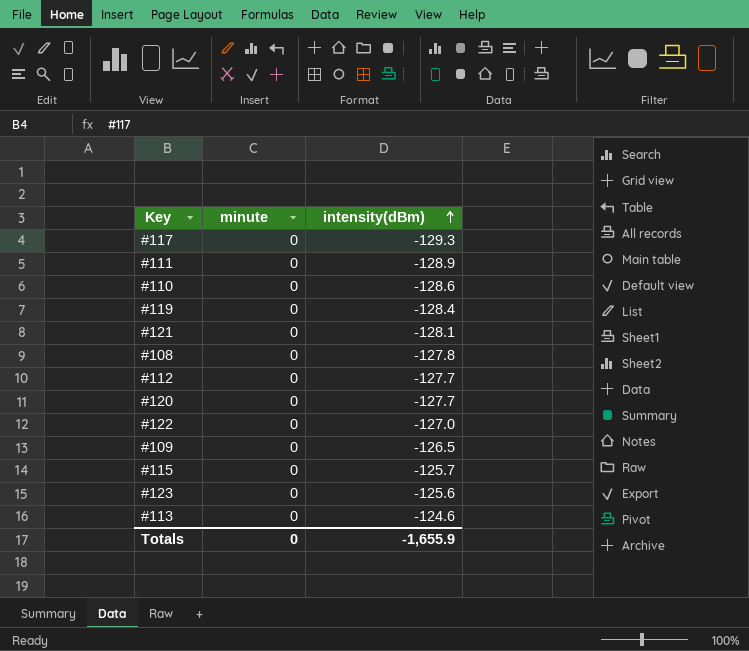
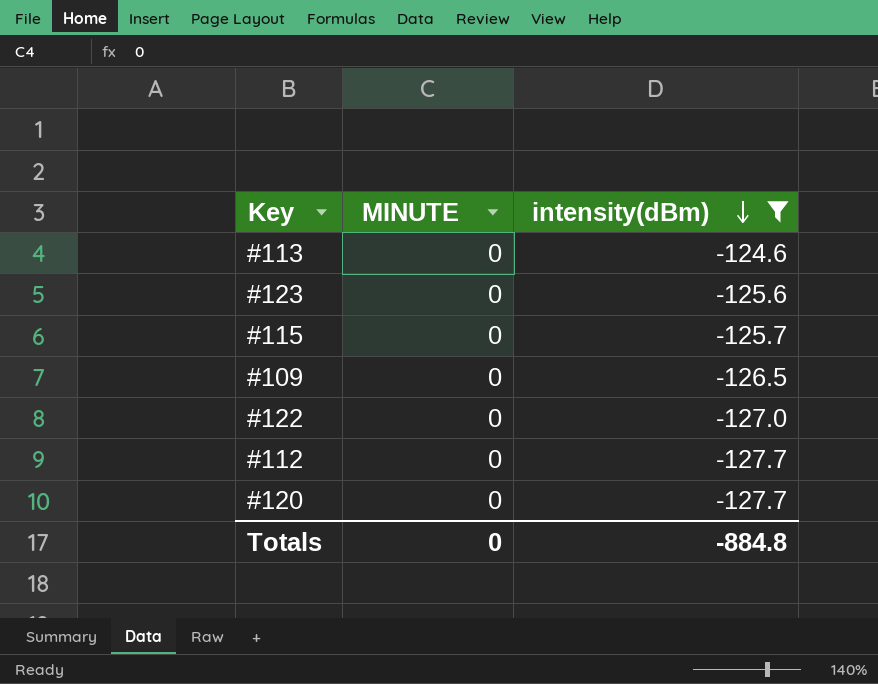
filter: none -> intensity(dBm) >= -127.7
row order: intensity(dBm) ascending -> intensity(dBm) descending
column name: minute -> MINUTE
Totals | intensity(dBm): -1,655.9 -> -884.8

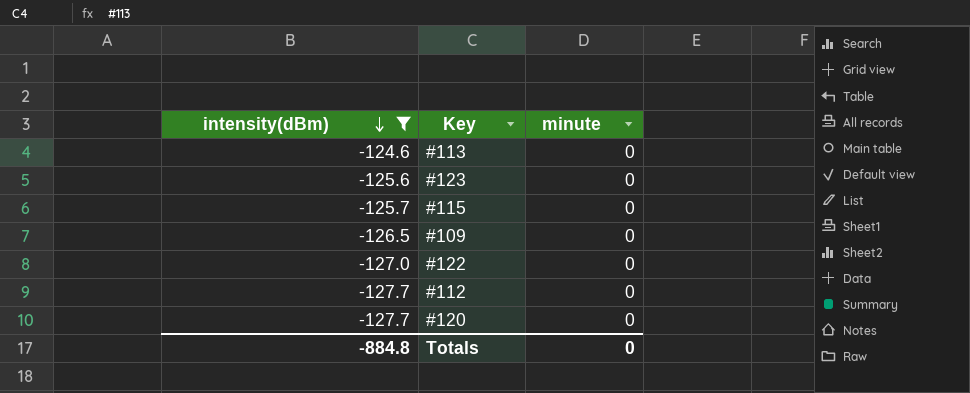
column intensity(dBm) | position: 3 -> 1
column name: MINUTE -> minute

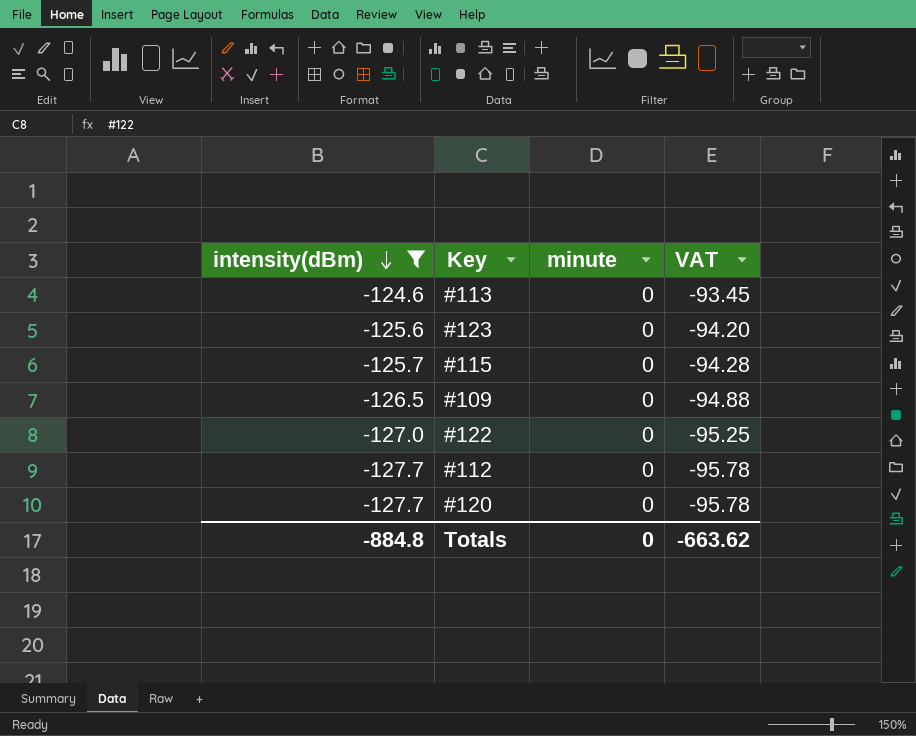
column VAT | formula: none -> [intensity(dBm)] * 0.75

